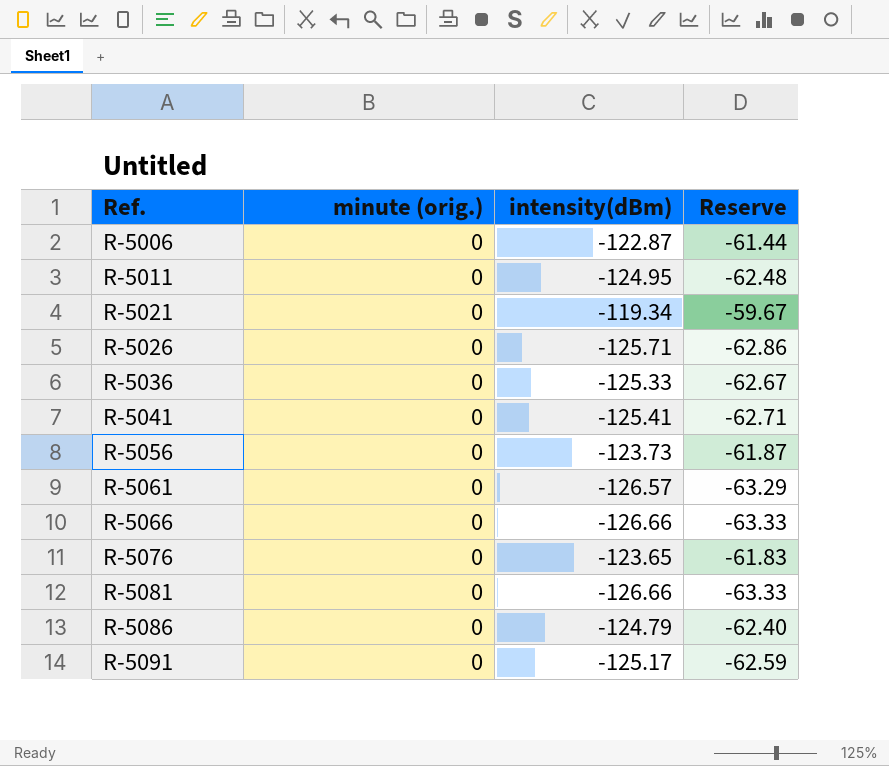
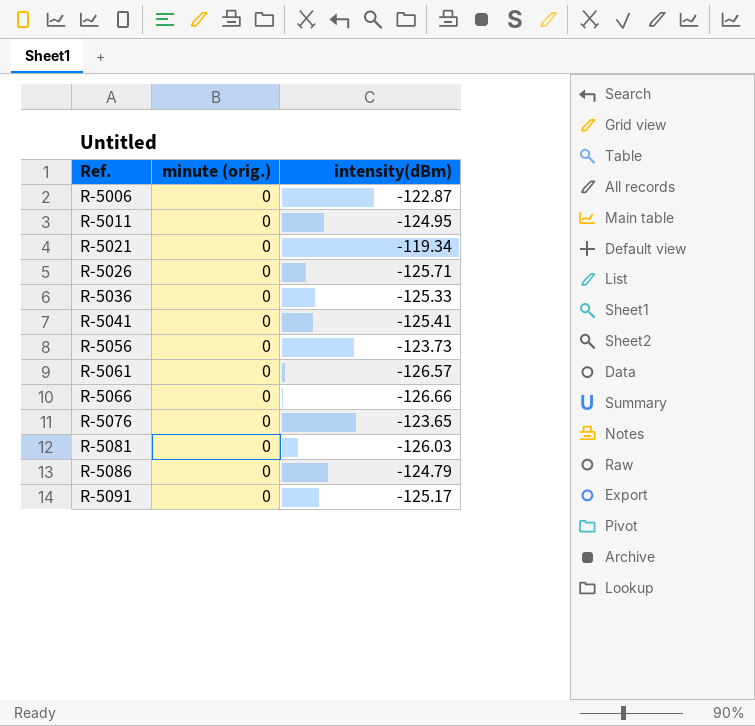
column Reserve | formula: [intensity(dBm)] * 0.5 -> none
R-5081 | intensity(dBm): -126.66 -> -126.03

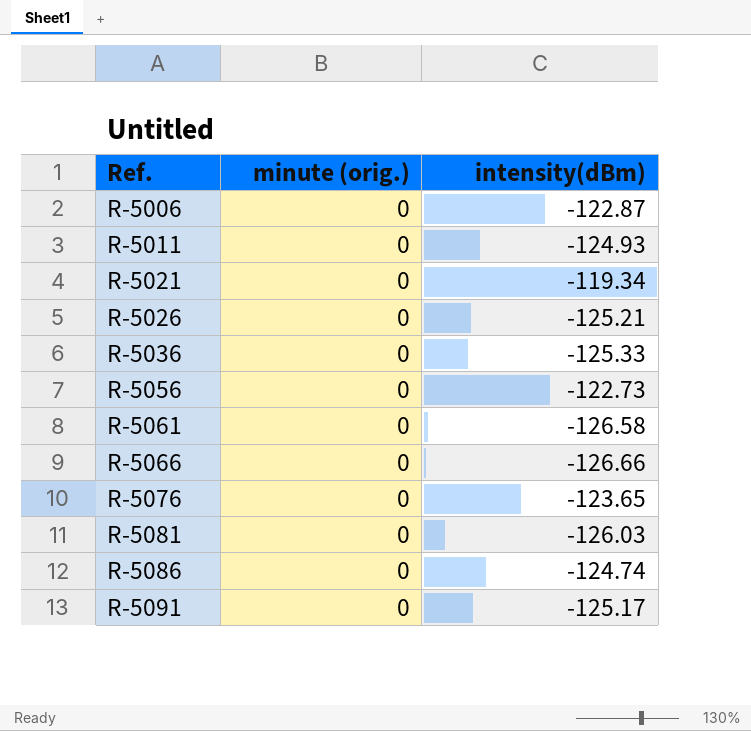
row R-5041: 0 | -125.41 -> none
R-5011 | intensity(dBm): -124.95 -> -124.93
R-5026 | intensity(dBm): -125.71 -> -125.21
R-5056 | intensity(dBm): -123.73 -> -122.73
R-5061 | intensity(dBm): -126.57 -> -126.58
R-5086 | intensity(dBm): -124.79 -> -124.74

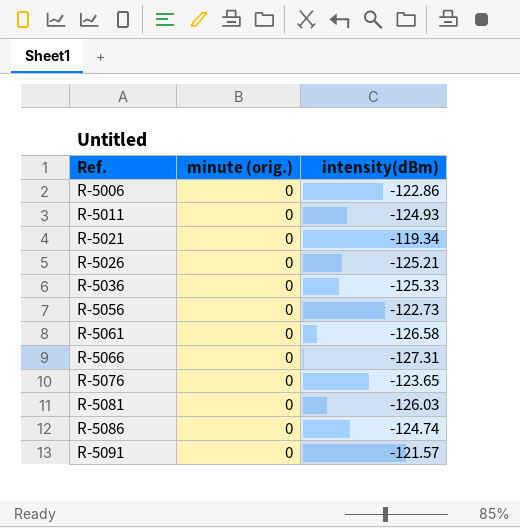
R-5006 | intensity(dBm): -122.87 -> -122.86
R-5066 | intensity(dBm): -126.66 -> -127.31
R-5091 | intensity(dBm): -125.17 -> -121.57

